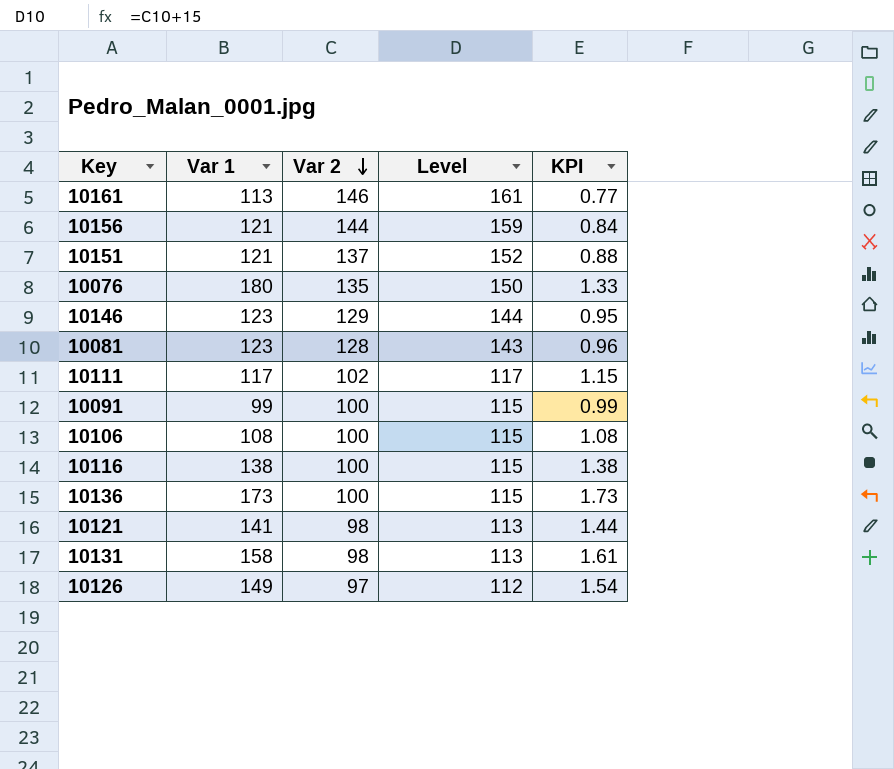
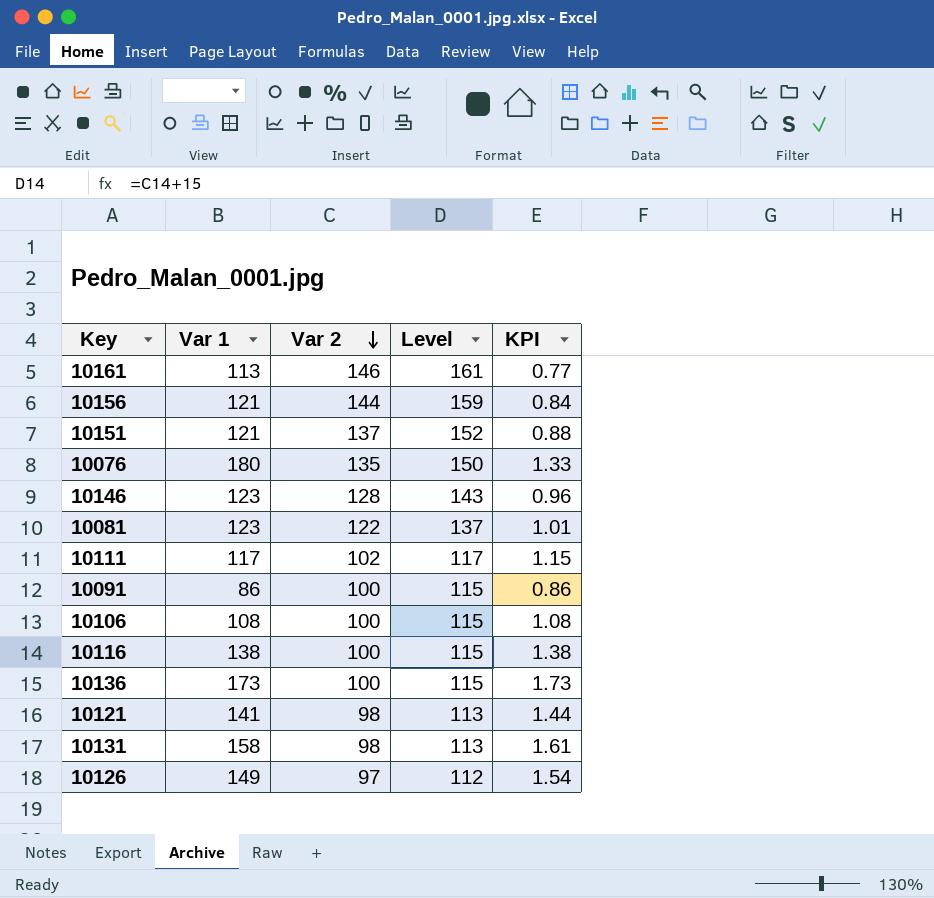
10146 | Var 2: 129 -> 128
10146 | Level: 144 -> 143
10146 | KPI: 0.95 -> 0.96
10081 | Var 2: 128 -> 122
10081 | Level: 143 -> 137
10081 | KPI: 0.96 -> 1.01
10091 | Var 1: 99 -> 86
10091 | KPI: 0.99 -> 0.86

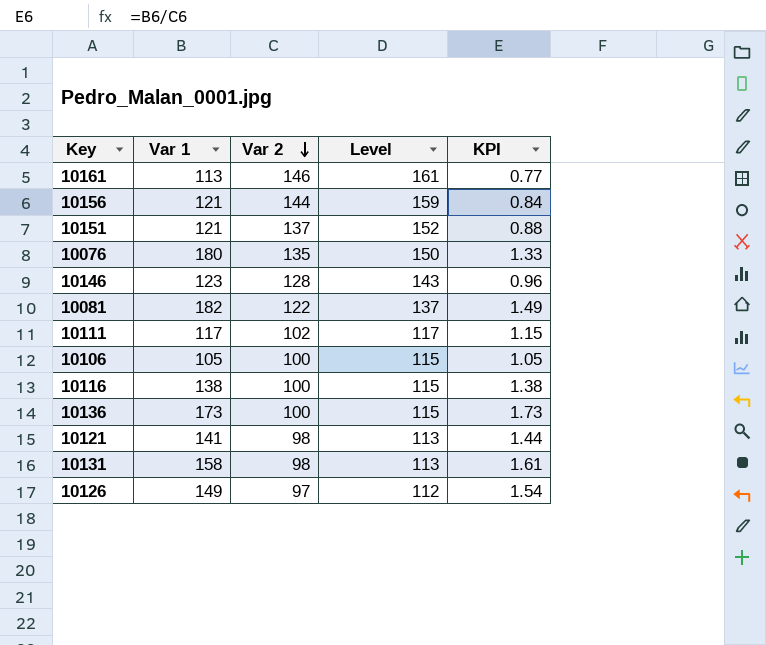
row 10091: 86 | 100 | 115 | 0.86 -> none
10081 | Var 1: 123 -> 182
10081 | KPI: 1.01 -> 1.49
10106 | Var 1: 108 -> 105
10106 | KPI: 1.08 -> 1.05

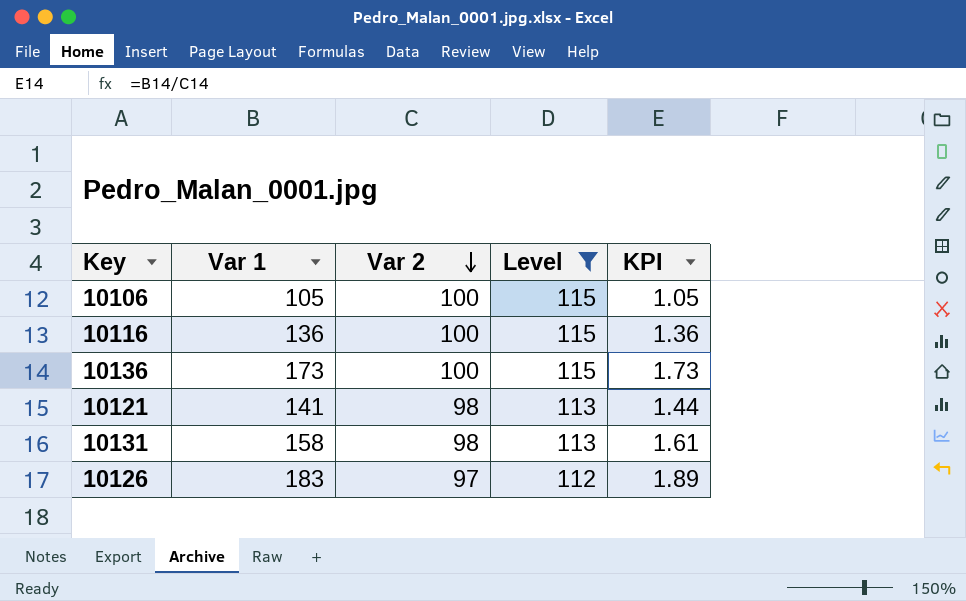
filter: none -> Level <= 115
10116 | Var 1: 138 -> 136
10116 | KPI: 1.38 -> 1.36
10126 | Var 1: 149 -> 183
10126 | KPI: 1.54 -> 1.89

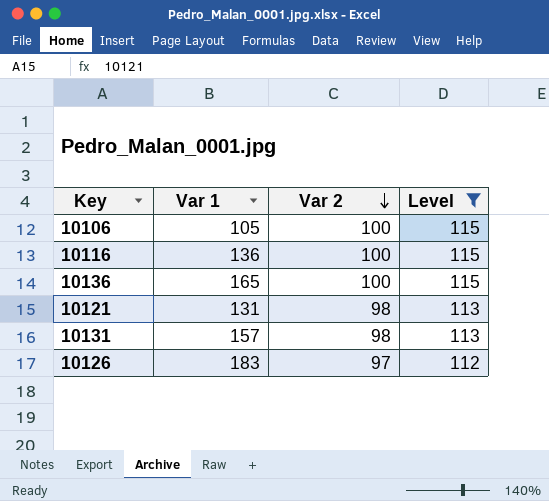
column KPI | formula: [Var 1] / [Var 2] -> none
10136 | Var 1: 173 -> 165
10121 | Var 1: 141 -> 131
10131 | Var 1: 158 -> 157

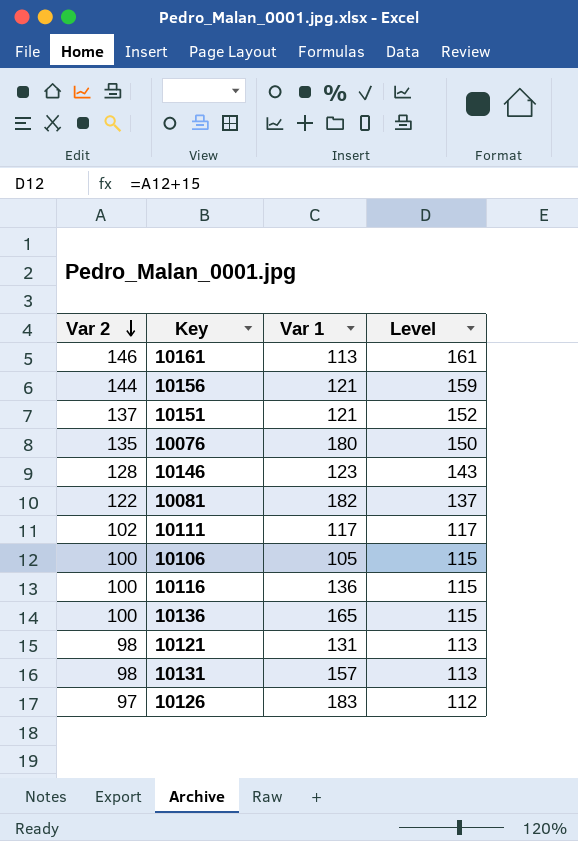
filter: Level <= 115 -> none
column Var 2 | position: 3 -> 1

